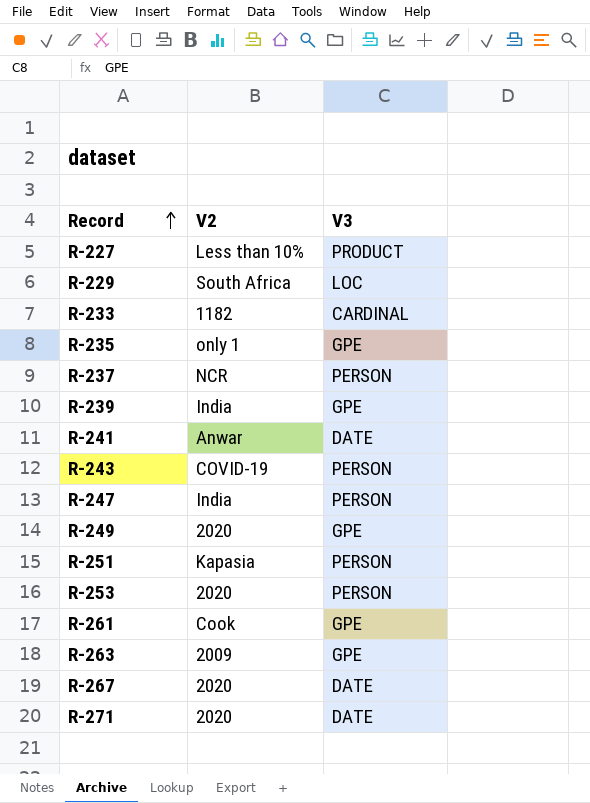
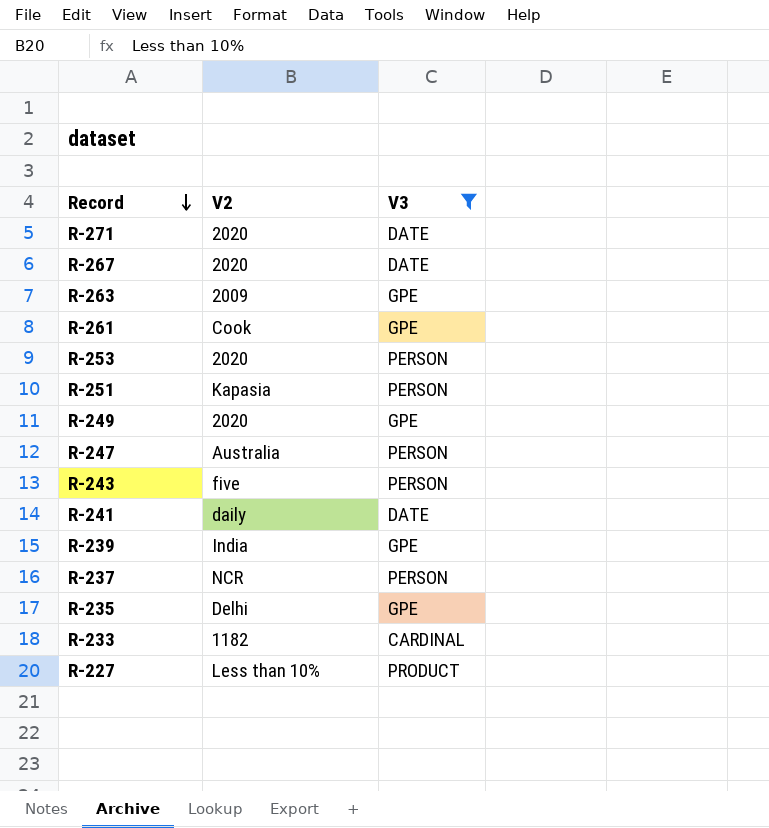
filter: none -> V3 != LOC
row order: Record ascending -> Record descending
R-247 | V2: India -> Australia
R-243 | V2: COVID-19 -> five
R-241 | V2: Anwar -> daily
R-235 | V2: only 1 -> Delhi

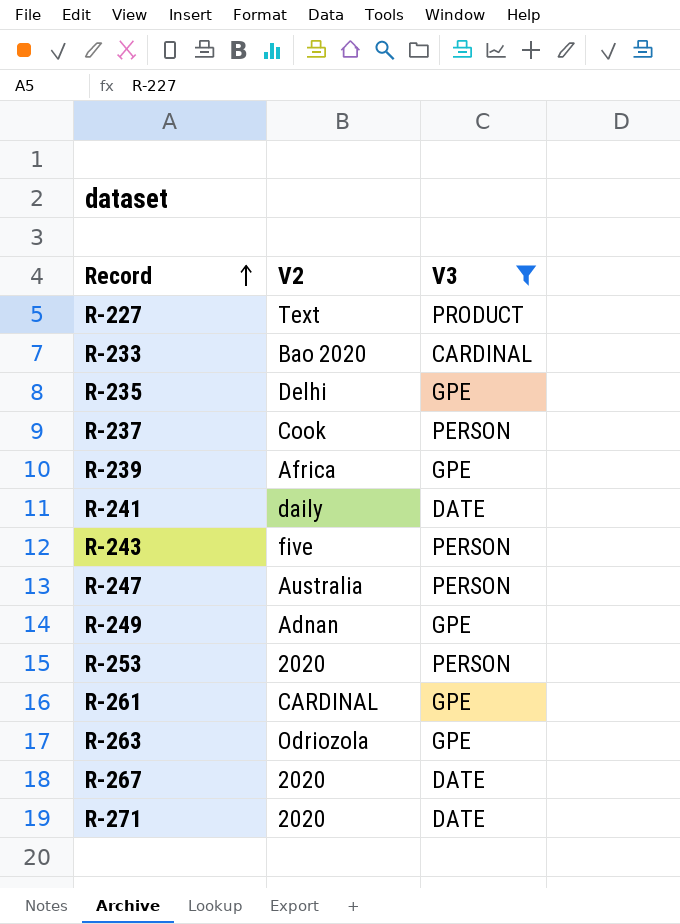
row order: Record descending -> Record ascending
row R-251: Kapasia | PERSON -> none
R-227 | V2: Less than 10% -> Text
R-233 | V2: 1182 -> Bao 2020
R-237 | V2: NCR -> Cook
R-239 | V2: India -> Africa
R-249 | V2: 2020 -> Adnan
R-261 | V2: Cook -> CARDINAL
R-263 | V2: 2009 -> Odriozola

